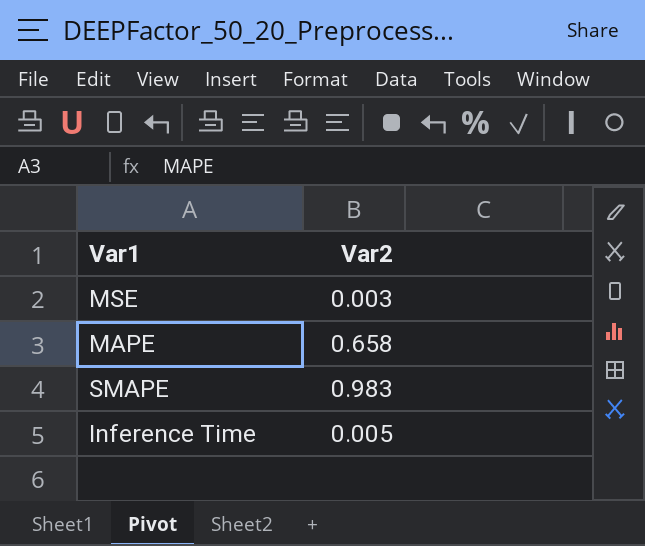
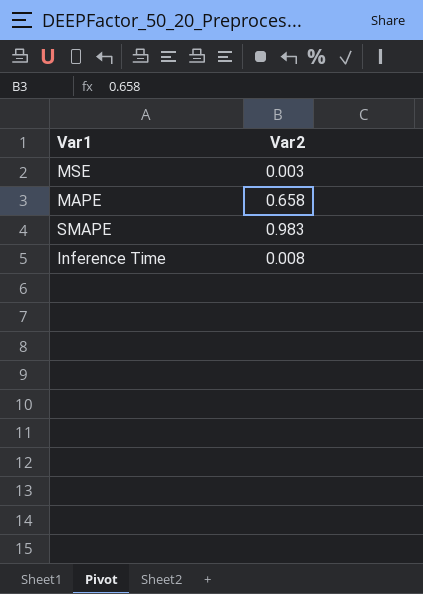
Inference Time | Var2: 0.005 -> 0.008

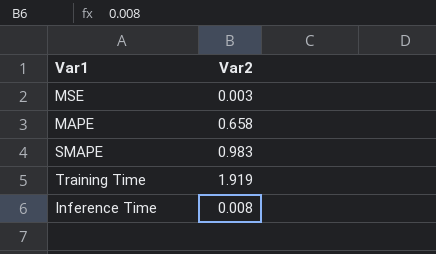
row Training Time: none -> 1.919

